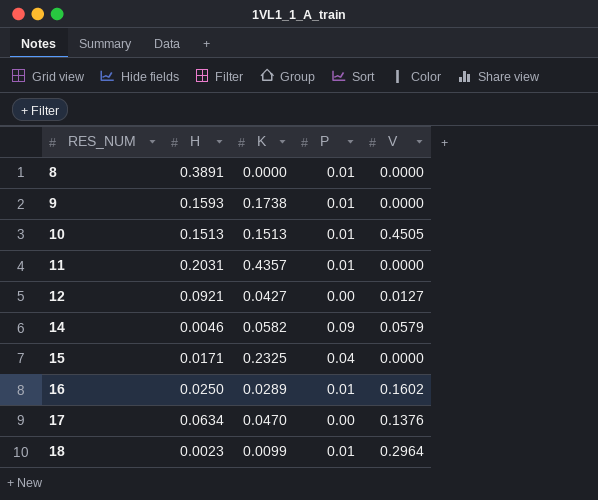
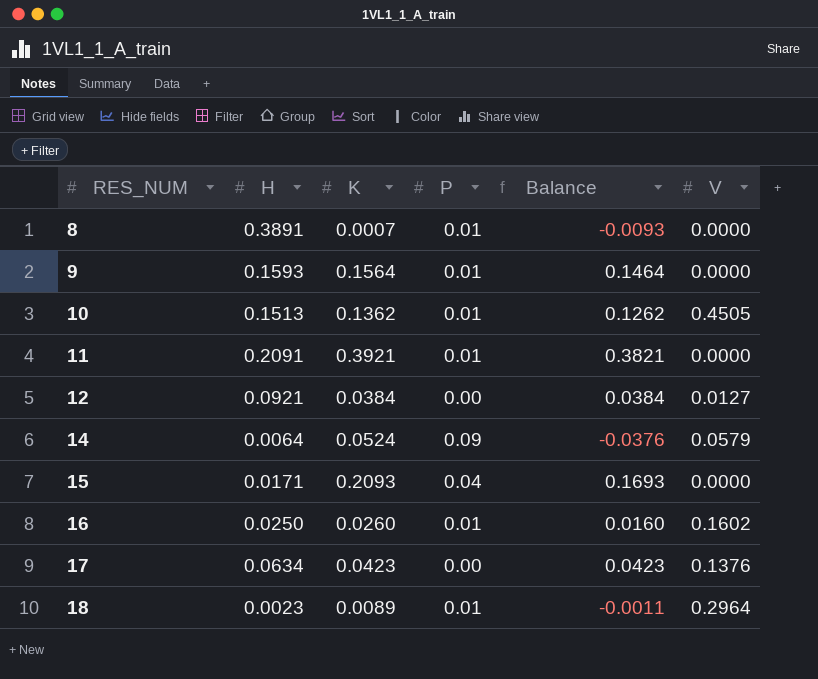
column Balance | formula: none -> [K] - [P]
8 | K: 0.0000 -> 0.0007
9 | K: 0.1738 -> 0.1564
10 | K: 0.1513 -> 0.1362
11 | H: 0.2031 -> 0.2091
11 | K: 0.4357 -> 0.3921
12 | K: 0.0427 -> 0.0384
14 | H: 0.0046 -> 0.0064
14 | K: 0.0582 -> 0.0524
15 | K: 0.2325 -> 0.2093
16 | K: 0.0289 -> 0.0260
17 | K: 0.0470 -> 0.0423
18 | K: 0.0099 -> 0.0089

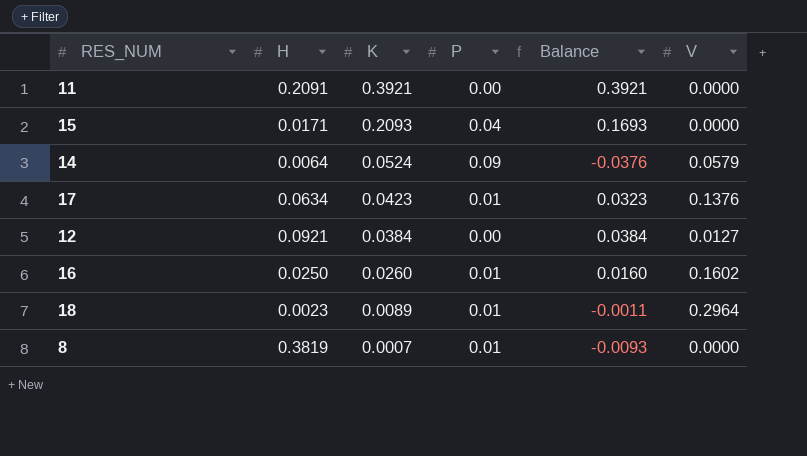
row order: RES_NUM ascending -> K descending
row 9: 0.1593 | 0.1564 | 0.01 | 0.1464 | 0.0000 -> none
row 10: 0.1513 | 0.1362 | 0.01 | 0.1262 | 0.4505 -> none
11 | P: 0.01 -> 0.00
11 | Balance: 0.3821 -> 0.3921
17 | P: 0.00 -> 0.01
17 | Balance: 0.0423 -> 0.0323
8 | H: 0.3891 -> 0.3819

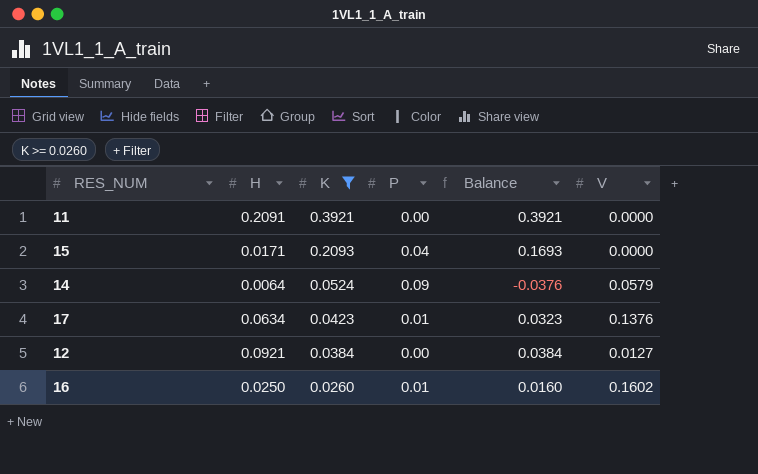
filter: none -> K >= 0.0260

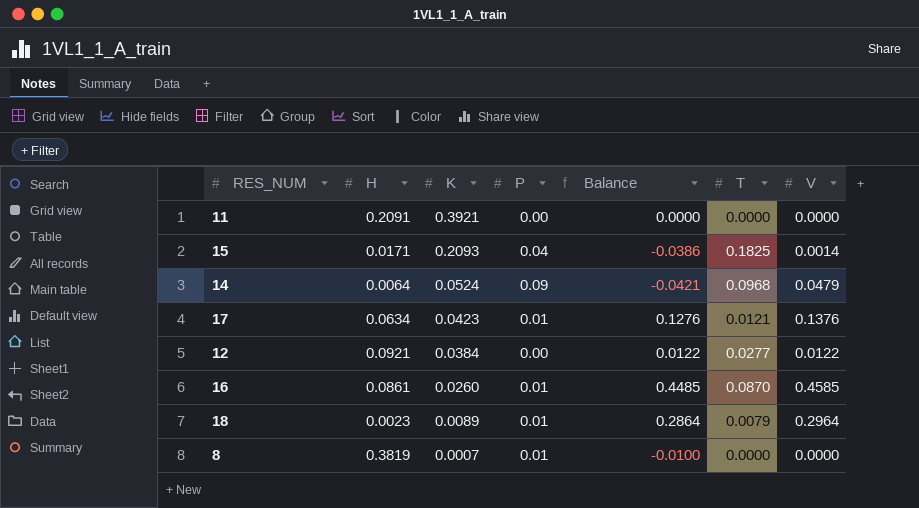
filter: K >= 0.0260 -> none
column Balance | formula: [K] - [P] -> [V] - [P]
column T | position: none -> 6
15 | V: 0.0000 -> 0.0014
14 | V: 0.0579 -> 0.0479
12 | V: 0.0127 -> 0.0122
16 | H: 0.0250 -> 0.0861
16 | V: 0.1602 -> 0.4585

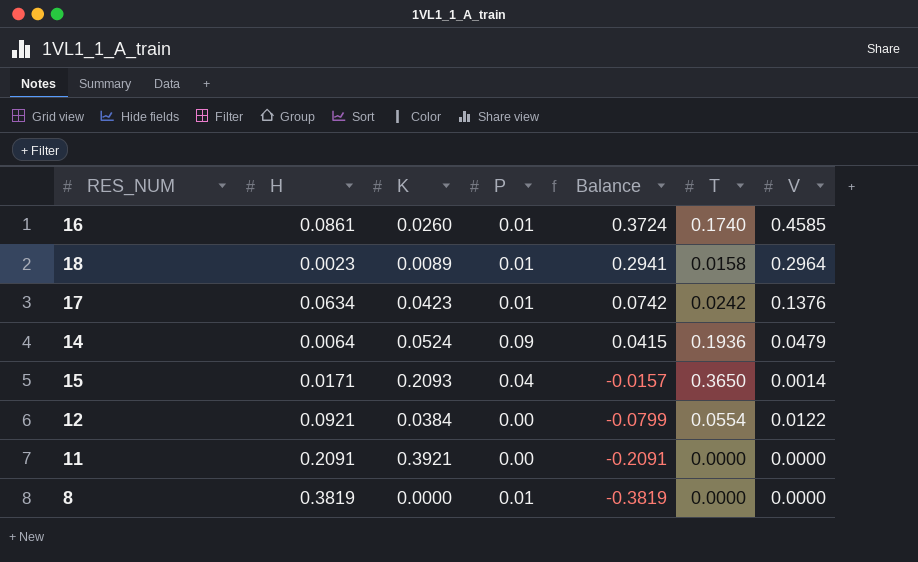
row order: K descending -> Balance descending
column Balance | formula: [V] - [P] -> [V] - [H]
16 | T: 0.0870 -> 0.1740
18 | T: 0.0079 -> 0.0158
17 | T: 0.0121 -> 0.0242
14 | T: 0.0968 -> 0.1936
15 | T: 0.1825 -> 0.3650
12 | T: 0.0277 -> 0.0554
8 | K: 0.0007 -> 0.0000

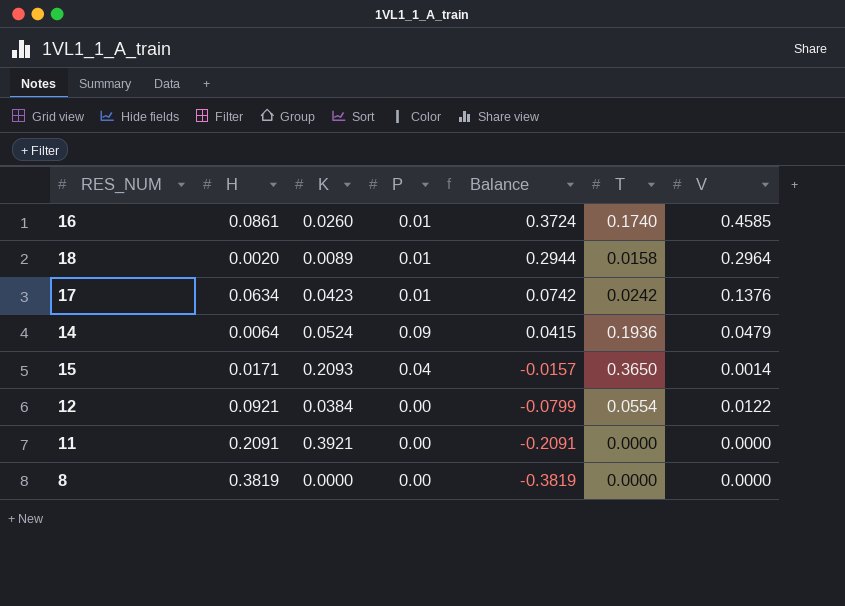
18 | H: 0.0023 -> 0.0020
18 | Balance: 0.2941 -> 0.2944
8 | P: 0.01 -> 0.00

